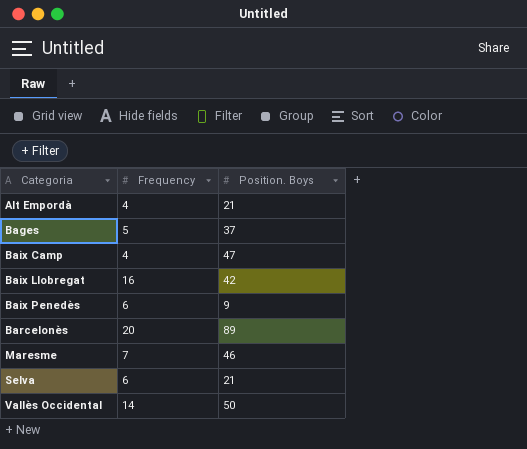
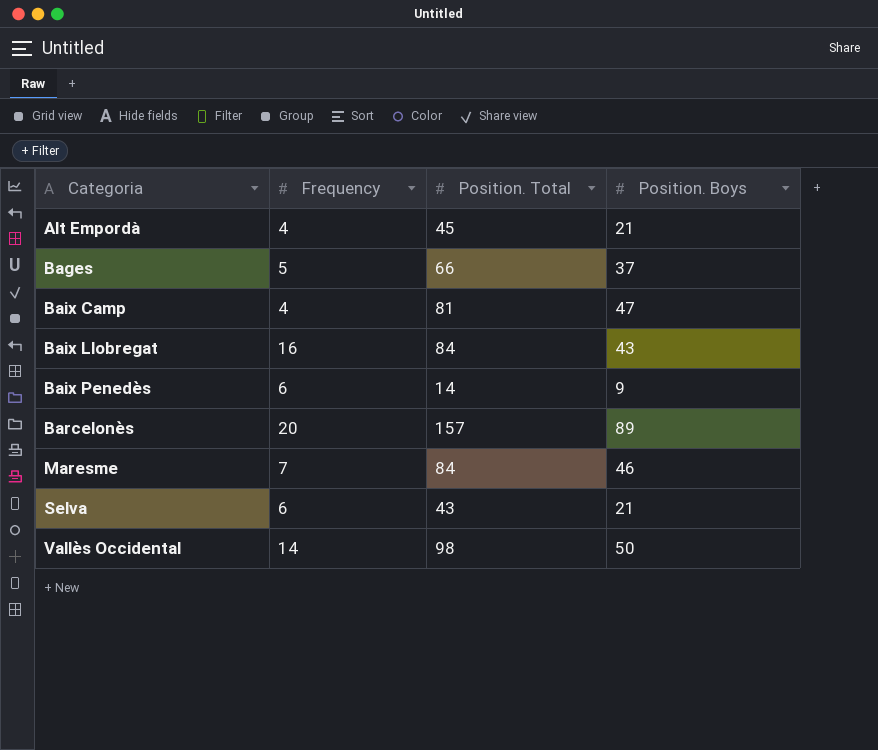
column Position. Total | position: none -> 3
Baix Llobregat | Position. Boys: 42 -> 43

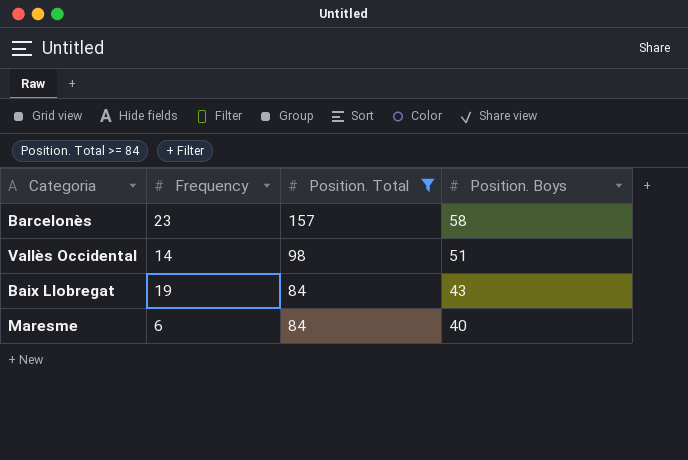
filter: none -> Position. Total >= 84
row order: Categoria ascending -> Position. Total descending
Barcelonès | Frequency: 20 -> 23
Barcelonès | Position. Boys: 89 -> 58
Vallès Occidental | Position. Boys: 50 -> 51
Baix Llobregat | Frequency: 16 -> 19
Maresme | Frequency: 7 -> 6
Maresme | Position. Boys: 46 -> 40

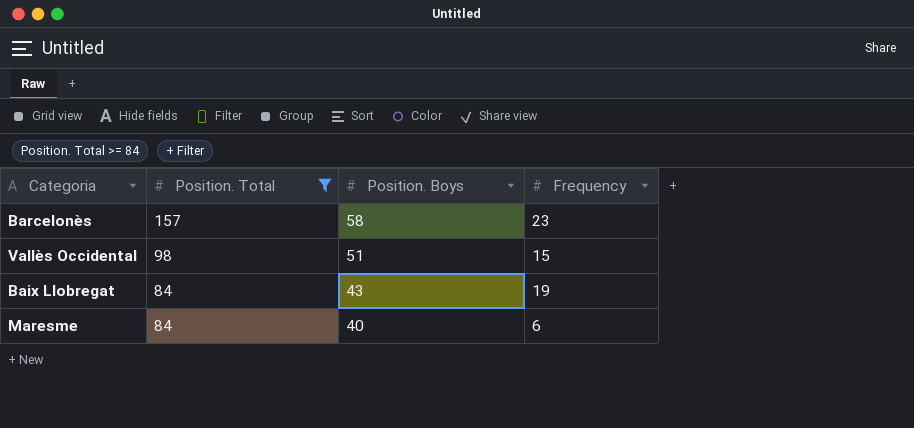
column Frequency | position: 2 -> 4
Vallès Occidental | Frequency: 14 -> 15

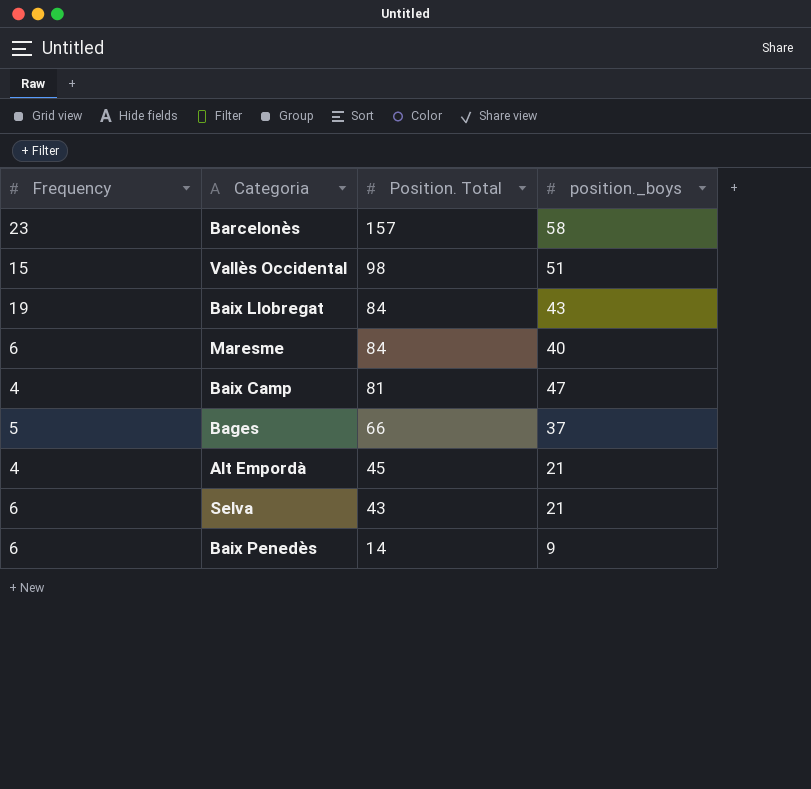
filter: Position. Total >= 84 -> none
column Frequency | position: 4 -> 1
column name: Position. Boys -> position._boys

